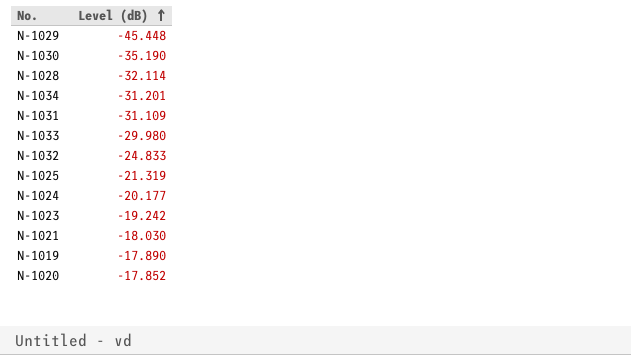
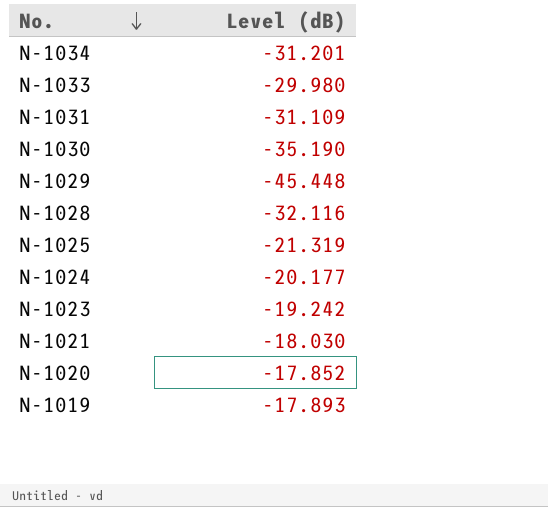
row order: Level (dB) ascending -> No. descending
row N-1032: -24.833 -> none
N-1028 | Level (dB): -32.114 -> -32.116
N-1019 | Level (dB): -17.890 -> -17.893

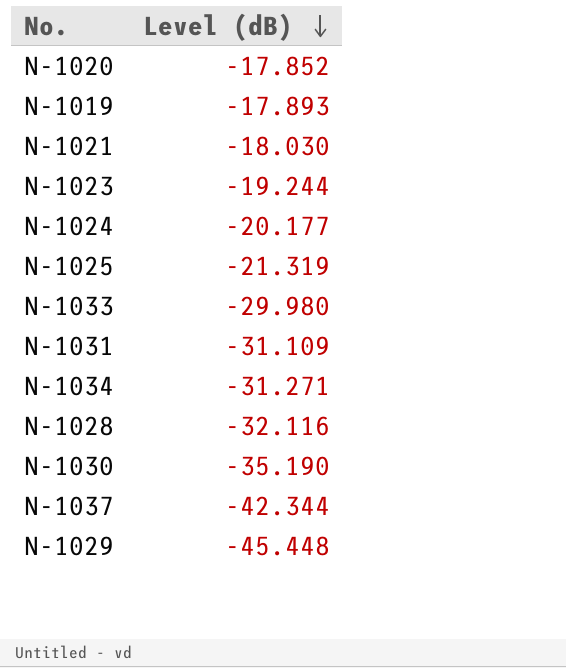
row order: No. descending -> Level (dB) descending
N-1023 | Level (dB): -19.242 -> -19.244
N-1034 | Level (dB): -31.201 -> -31.271
row N-1037: none -> -42.344

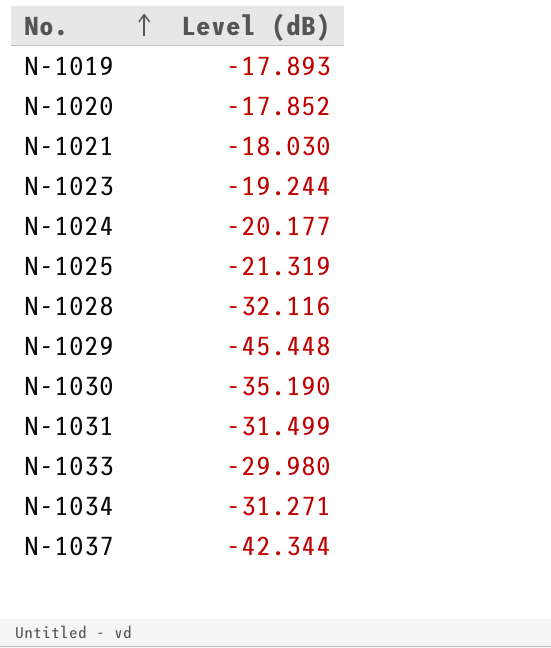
row order: Level (dB) descending -> No. ascending
N-1031 | Level (dB): -31.109 -> -31.499

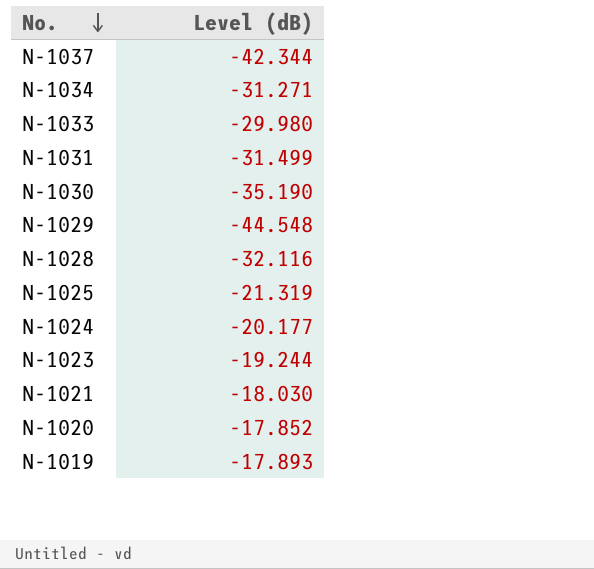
row order: No. ascending -> No. descending
N-1029 | Level (dB): -45.448 -> -44.548

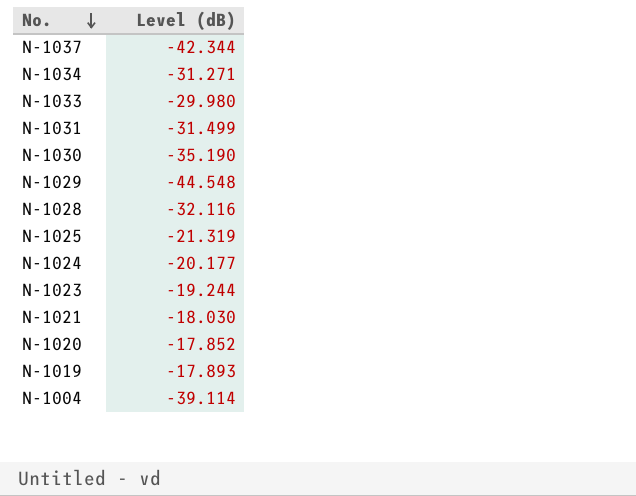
row N-1004: none -> -39.114

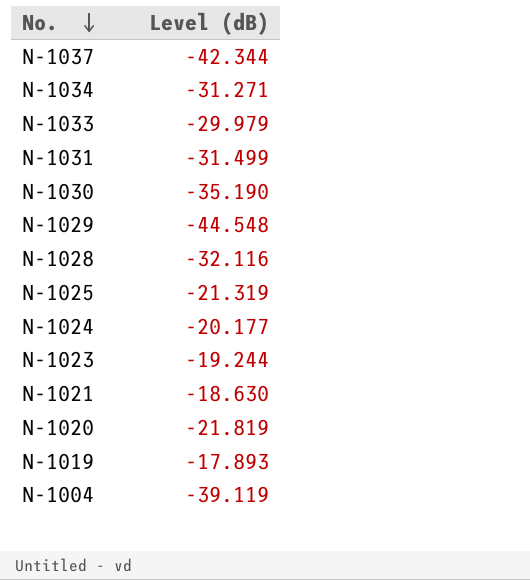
N-1033 | Level (dB): -29.980 -> -29.979
N-1021 | Level (dB): -18.030 -> -18.630
N-1020 | Level (dB): -17.852 -> -21.819
N-1004 | Level (dB): -39.114 -> -39.119

